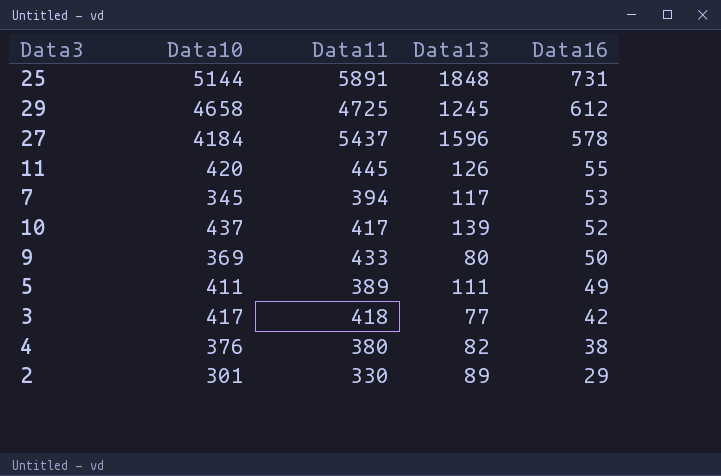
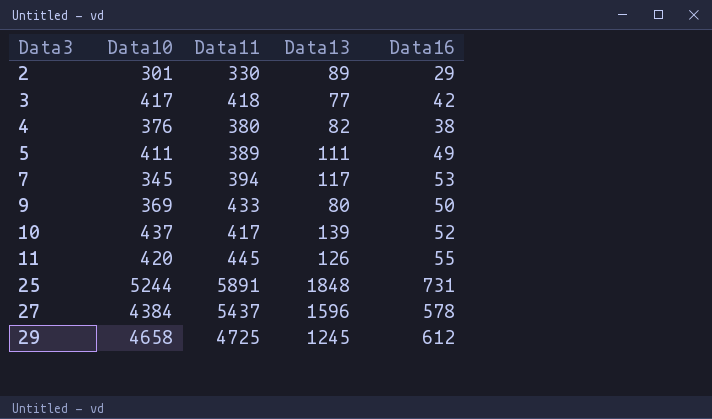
row order: Data16 descending -> Data3 ascending
25 | Data10: 5144 -> 5244
27 | Data10: 4184 -> 4384

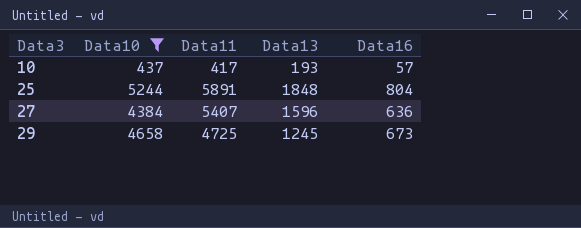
filter: none -> Data10 >= 437
10 | Data13: 139 -> 193
10 | Data16: 52 -> 57
25 | Data16: 731 -> 804
27 | Data11: 5437 -> 5407
27 | Data16: 578 -> 636
29 | Data16: 612 -> 673

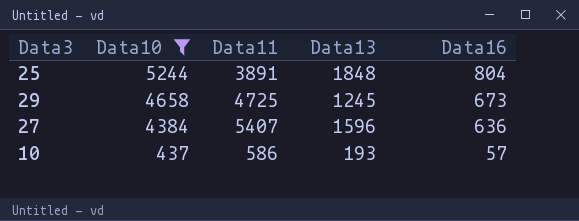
row order: Data3 ascending -> Data10 descending
25 | Data11: 5891 -> 3891
10 | Data11: 417 -> 586

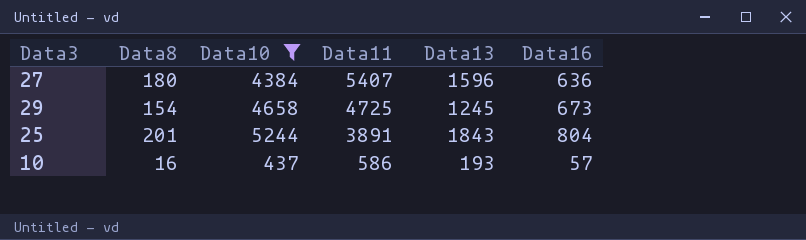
row order: Data10 descending -> Data11 descending
column Data8 | position: none -> 2
25 | Data13: 1848 -> 1843

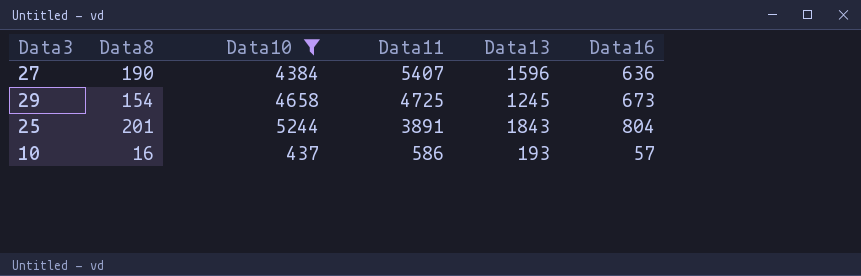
27 | Data8: 180 -> 190

